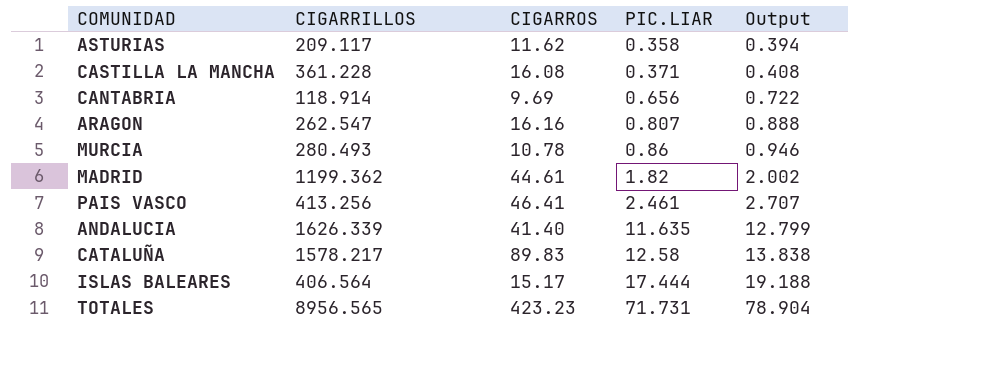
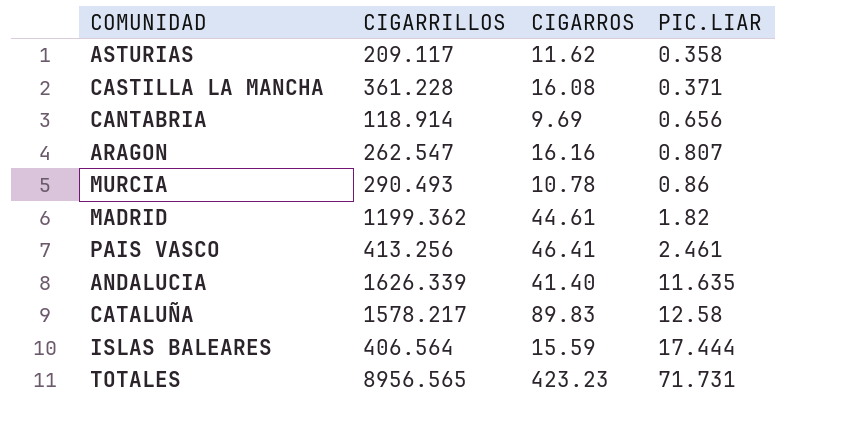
column Output | formula: [PIC.LIAR] * 1.1 -> none
MURCIA | CIGARRILLOS: 280.493 -> 290.493
ISLAS BALEARES | CIGARROS: 15.17 -> 15.59

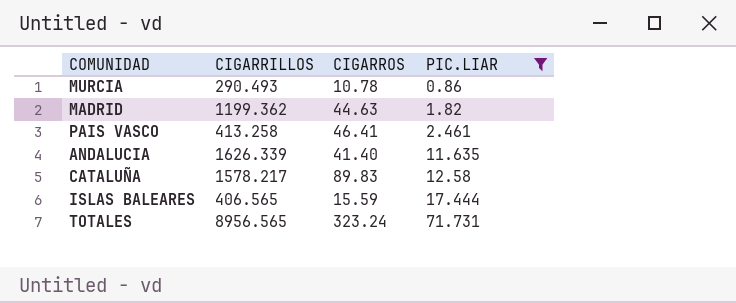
filter: none -> PIC.LIAR >= 0.86
MADRID | CIGARROS: 44.61 -> 44.63
PAIS VASCO | CIGARRILLOS: 413.256 -> 413.258
ISLAS BALEARES | CIGARRILLOS: 406.564 -> 406.565
TOTALES | CIGARROS: 423.23 -> 323.24

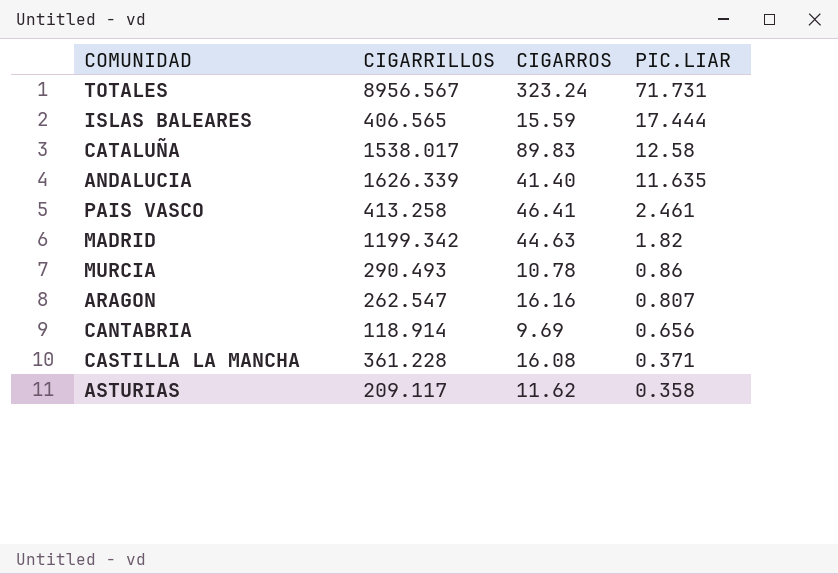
filter: PIC.LIAR >= 0.86 -> none
row order: PIC.LIAR ascending -> PIC.LIAR descending
TOTALES | CIGARRILLOS: 8956.565 -> 8956.567
CATALUÑA | CIGARRILLOS: 1578.217 -> 1538.017
MADRID | CIGARRILLOS: 1199.362 -> 1199.342

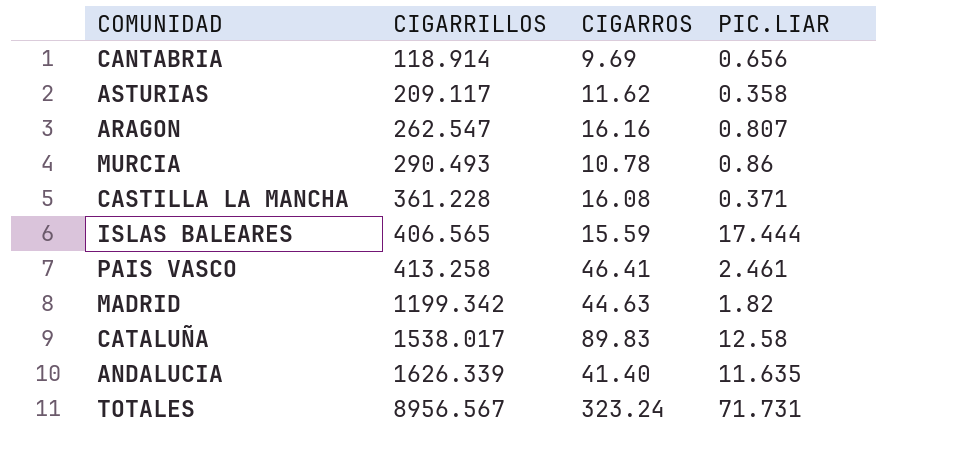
row order: PIC.LIAR descending -> CIGARRILLOS ascending

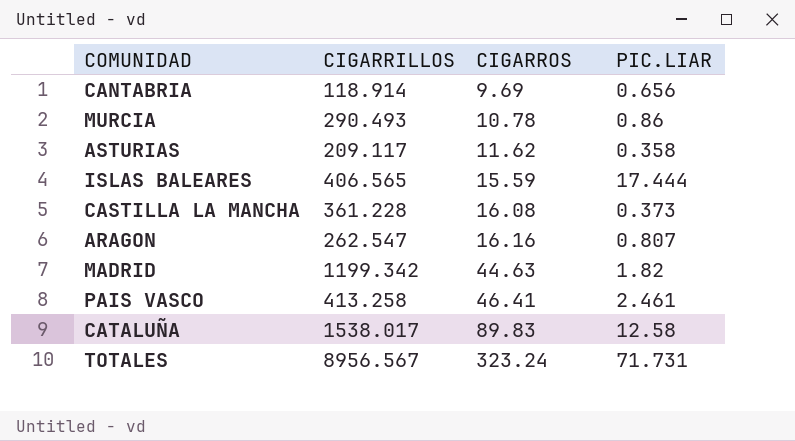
row order: CIGARRILLOS ascending -> CIGARROS ascending
row ANDALUCIA: 1626.339 | 41.40 | 11.635 -> none
CASTILLA LA MANCHA | PIC.LIAR: 0.371 -> 0.373

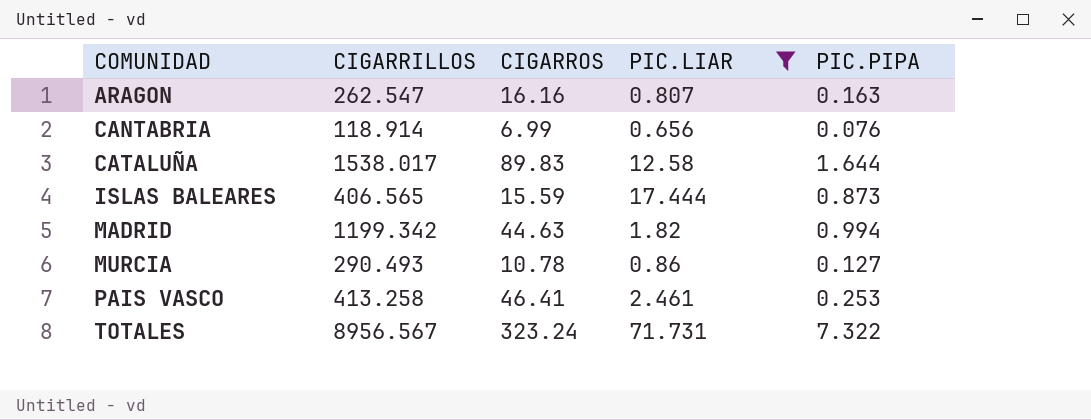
filter: none -> PIC.LIAR >= 0.656
row order: CIGARROS ascending -> COMUNIDAD ascending
column PIC.PIPA | position: none -> 5
CANTABRIA | CIGARROS: 9.69 -> 6.99

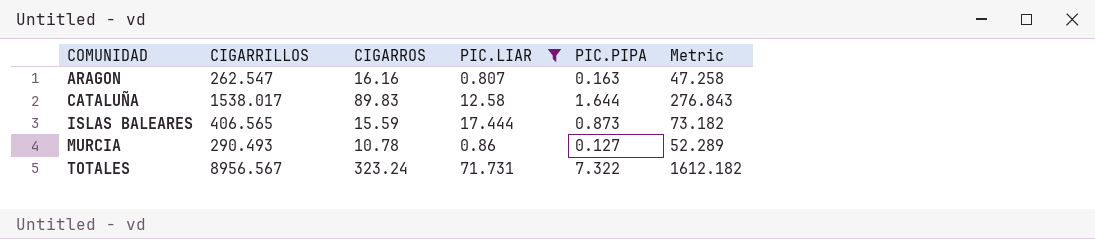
column Metric | formula: none -> [CIGARRILLOS] * 0.18
row CANTABRIA: 118.914 | 6.99 | 0.656 | 0.076 -> none
row MADRID: 1199.342 | 44.63 | 1.82 | 0.994 -> none
row PAIS VASCO: 413.258 | 46.41 | 2.461 | 0.253 -> none

